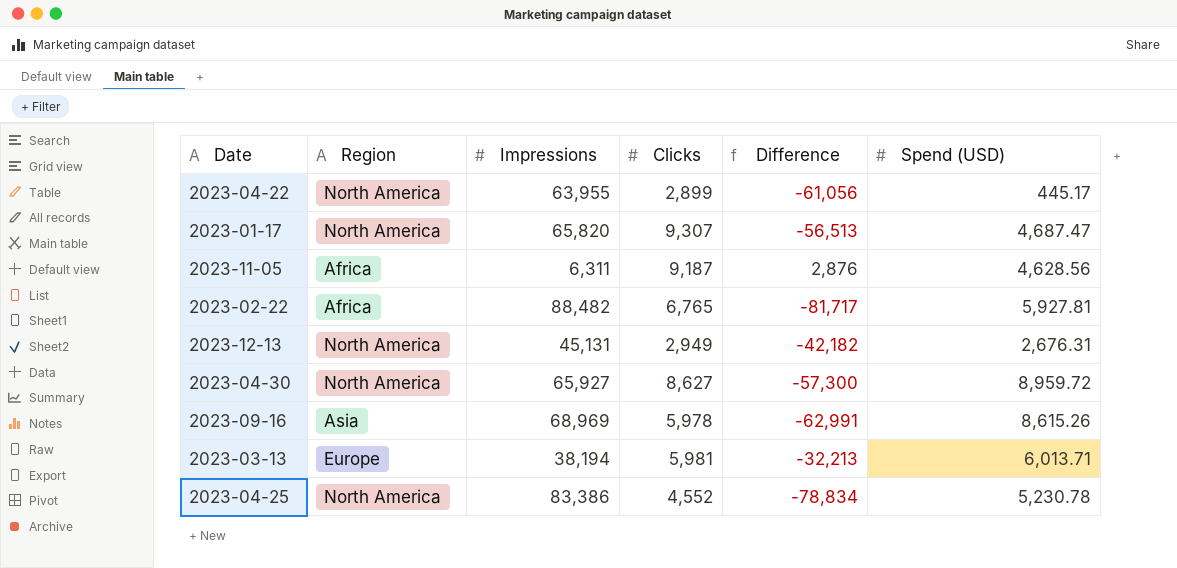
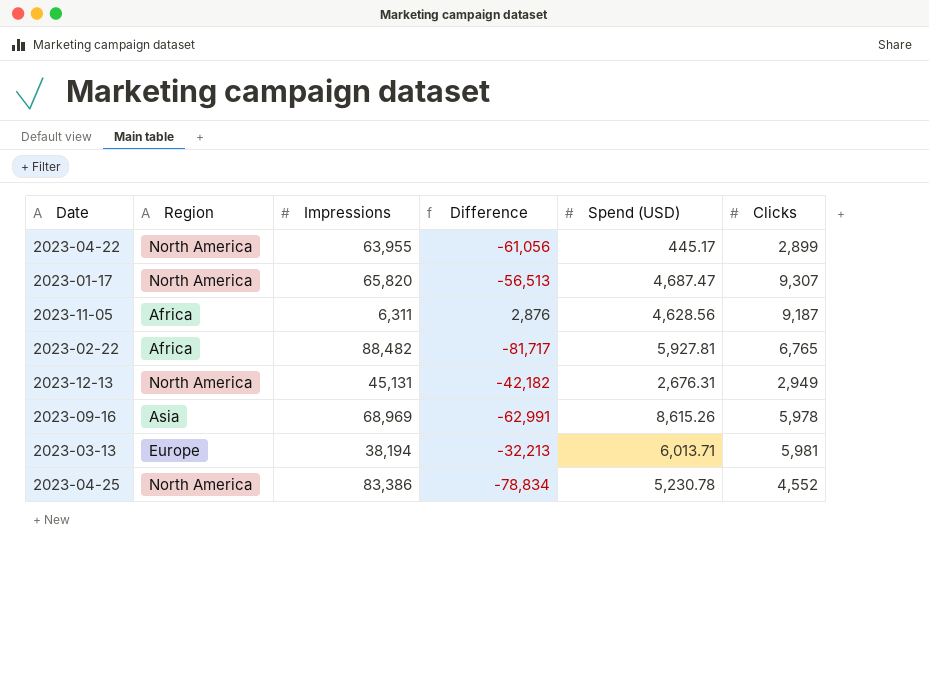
column Clicks | position: 4 -> 6
row 2023-04-30: North America | 65,927 | 8,627 | -57,300 | 8,959.72 -> none

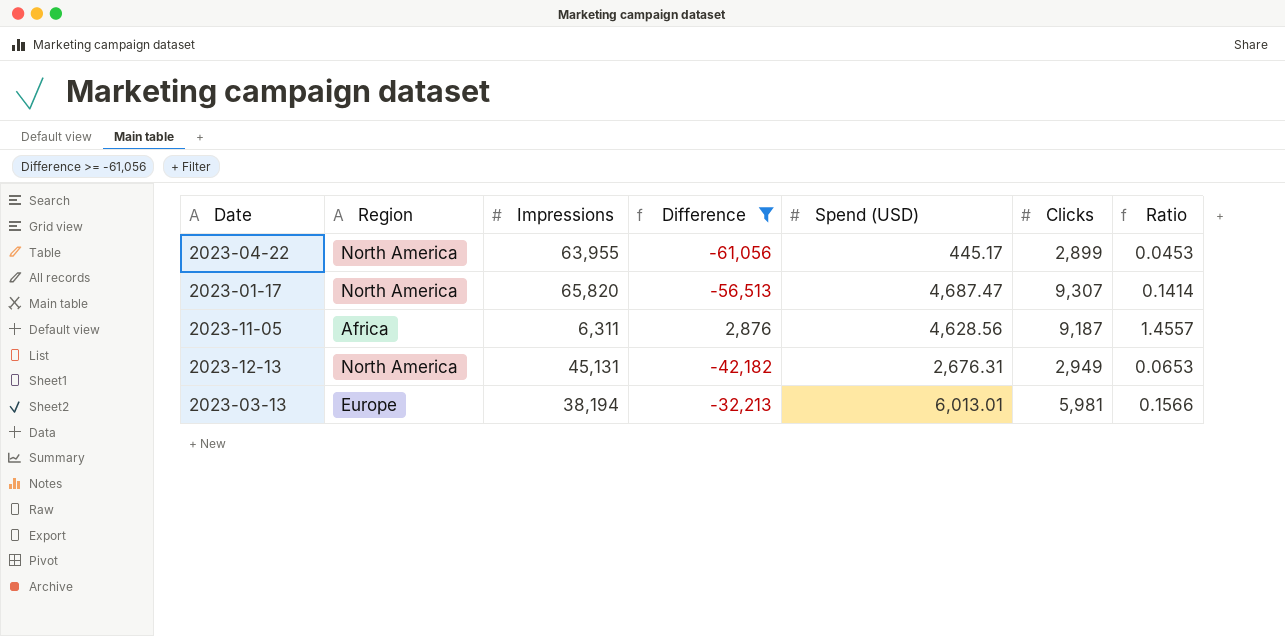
filter: none -> Difference >= -61,056
column Ratio | formula: none -> [Clicks] / [Impressions]
2023-03-13 | Spend (USD): 6,013.71 -> 6,013.01

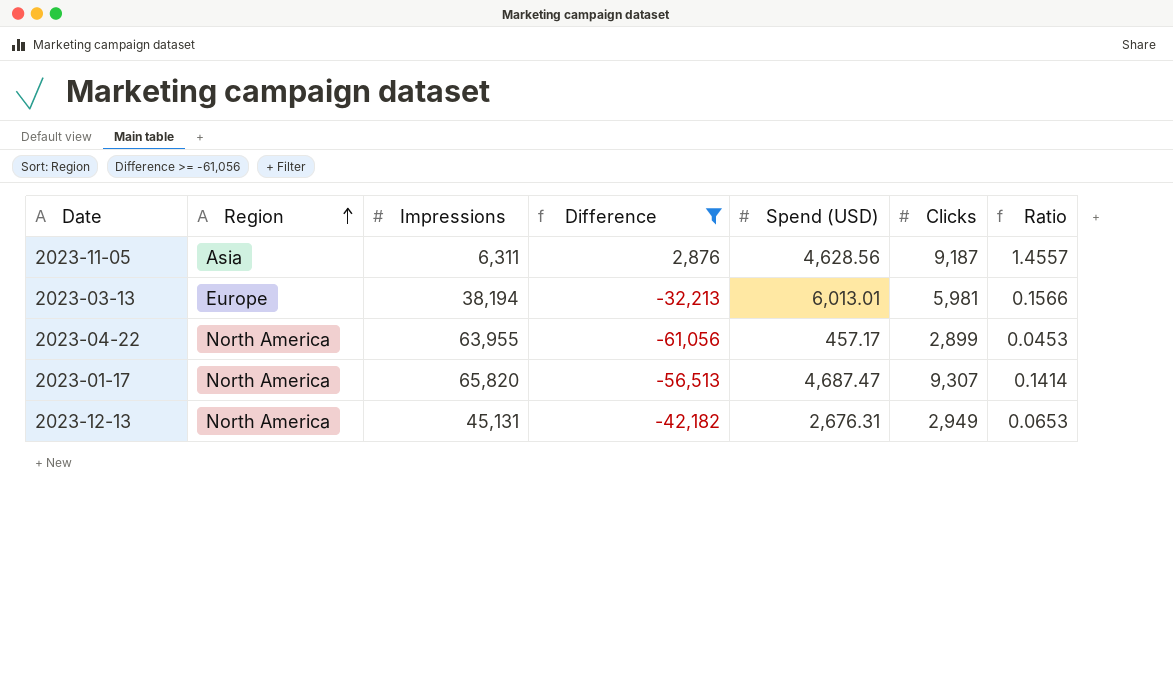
row order: none -> Region ascending
2023-11-05 | Region: Africa -> Asia
2023-04-22 | Spend (USD): 445.17 -> 457.17

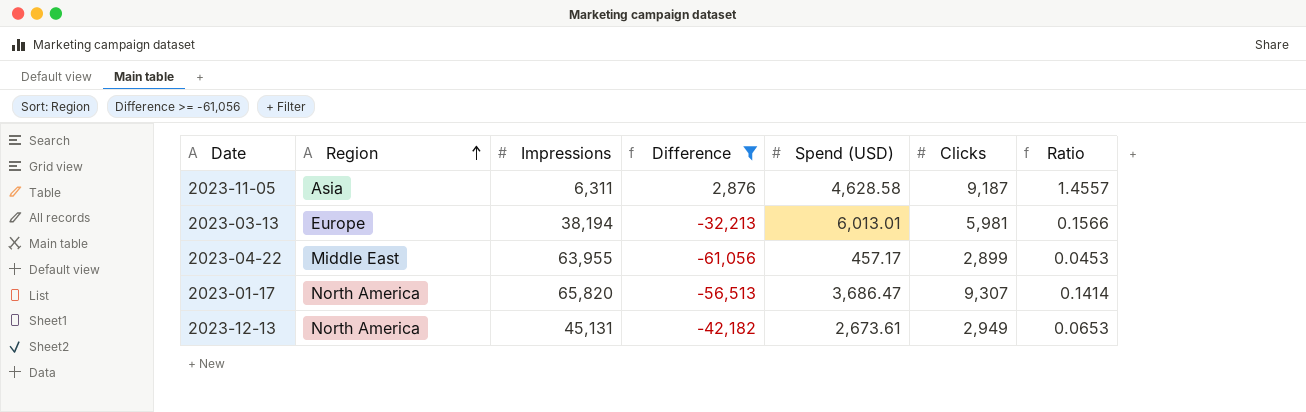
2023-11-05 | Spend (USD): 4,628.56 -> 4,628.58
2023-04-22 | Region: North America -> Middle East
2023-01-17 | Spend (USD): 4,687.47 -> 3,686.47
2023-12-13 | Spend (USD): 2,676.31 -> 2,673.61

